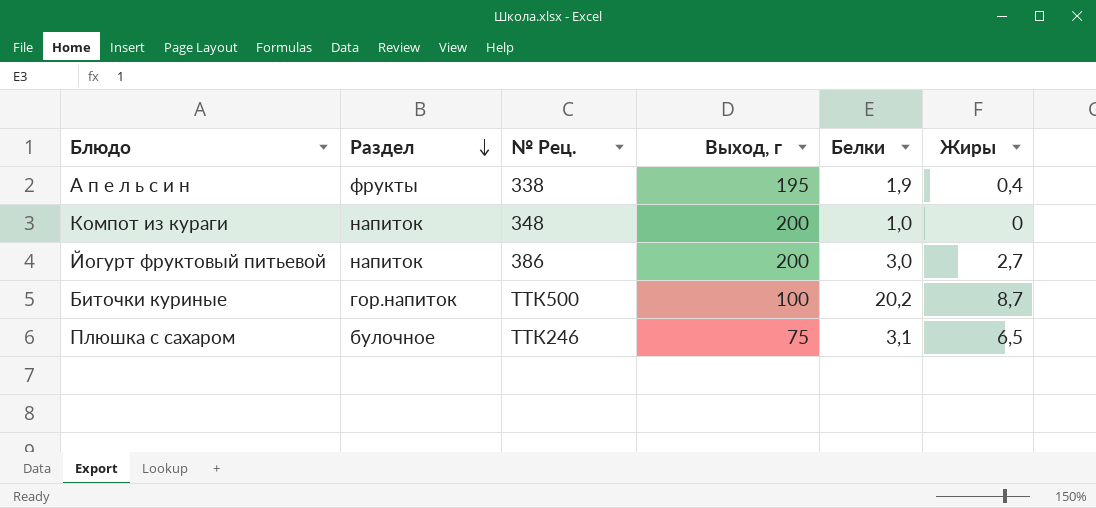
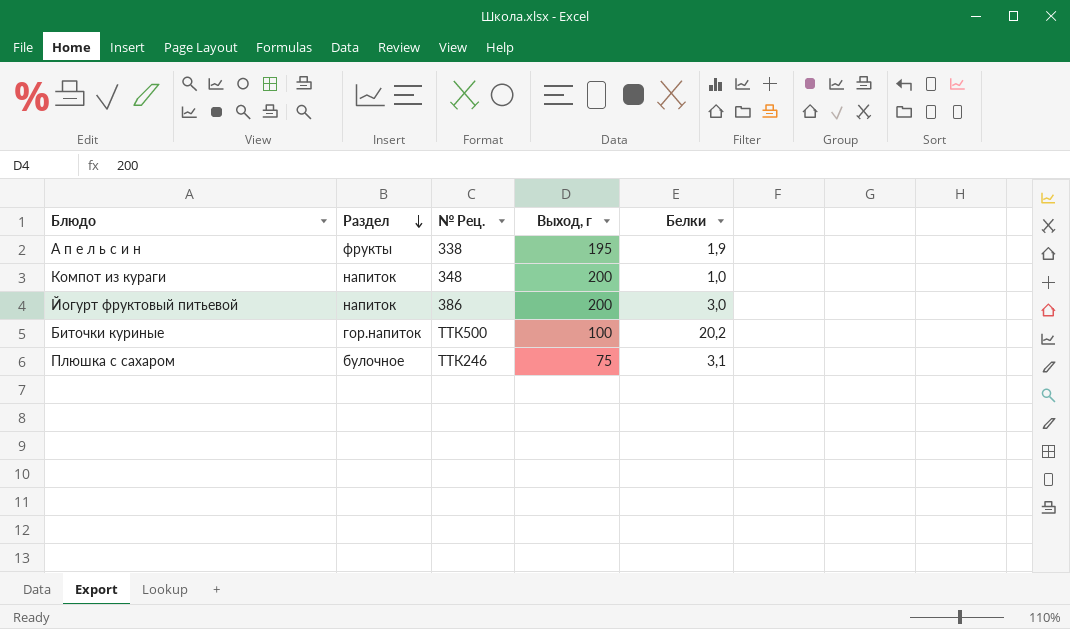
column Жиры | position: 6 -> none

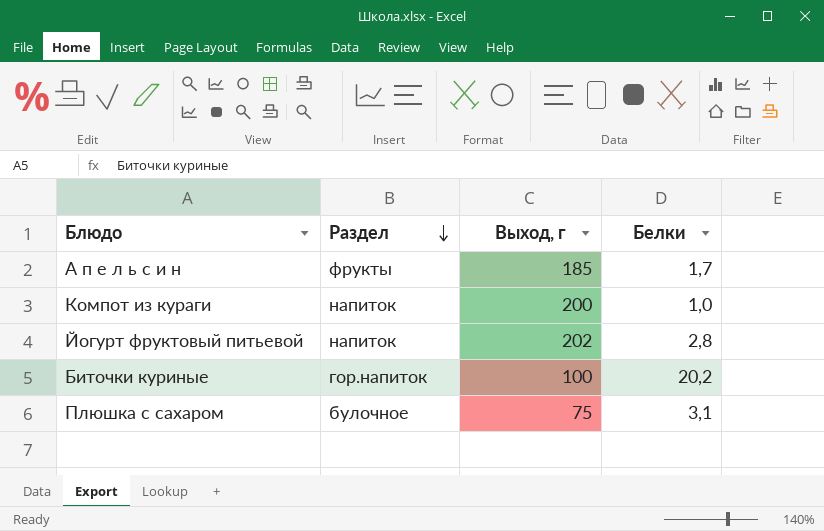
column № Рец. | position: 3 -> none
А п е л ь с и н | Выход, г: 195 -> 185
А п е л ь с и н | Белки: 1,9 -> 1,7
Йогурт фруктовый питьевой | Выход, г: 200 -> 202
Йогурт фруктовый питьевой | Белки: 3,0 -> 2,8

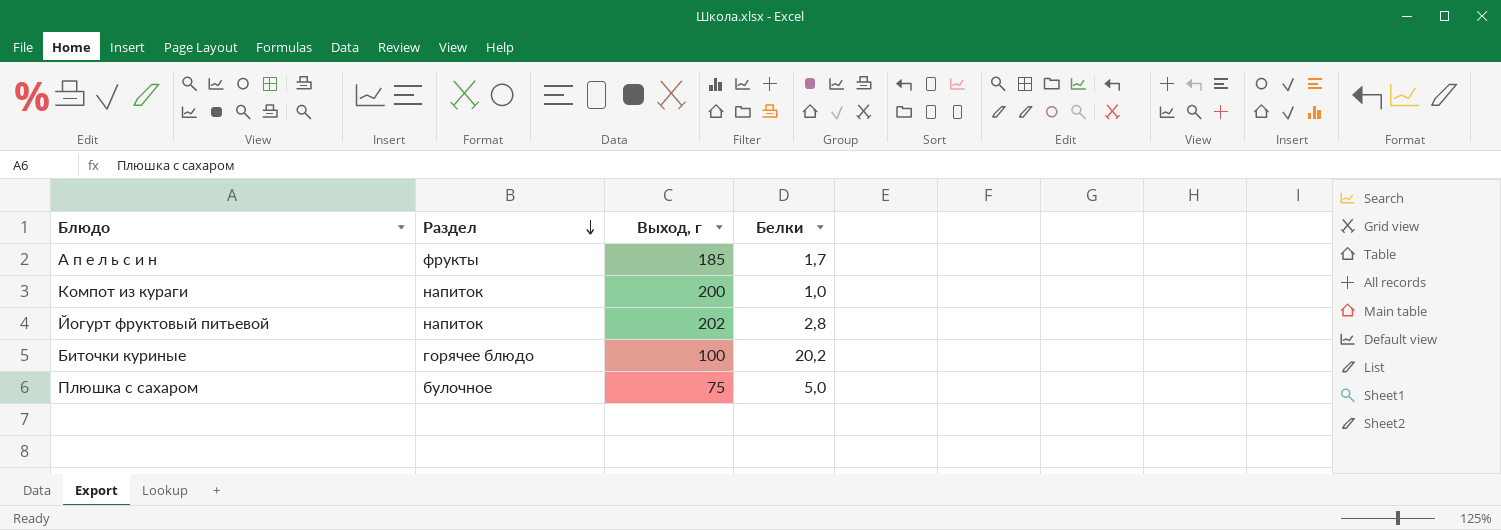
Биточки куриные | Раздел: гор.напиток -> горячее блюдо
Плюшка с сахаром | Белки: 3,1 -> 5,0

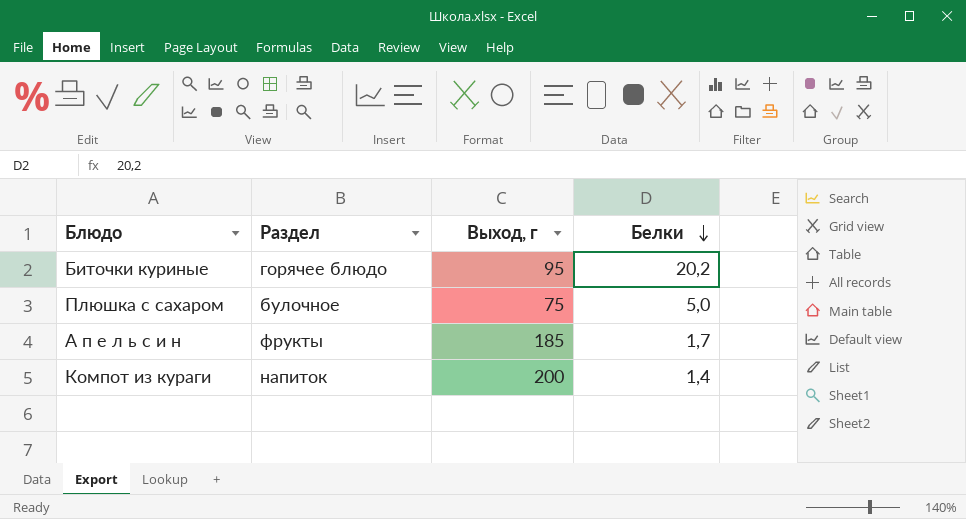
row order: Раздел descending -> Белки descending
row Йогурт фруктовый питьевой: напиток | 202 | 2,8 -> none
Биточки куриные | Выход, г: 100 -> 95
Компот из кураги | Белки: 1,0 -> 1,4

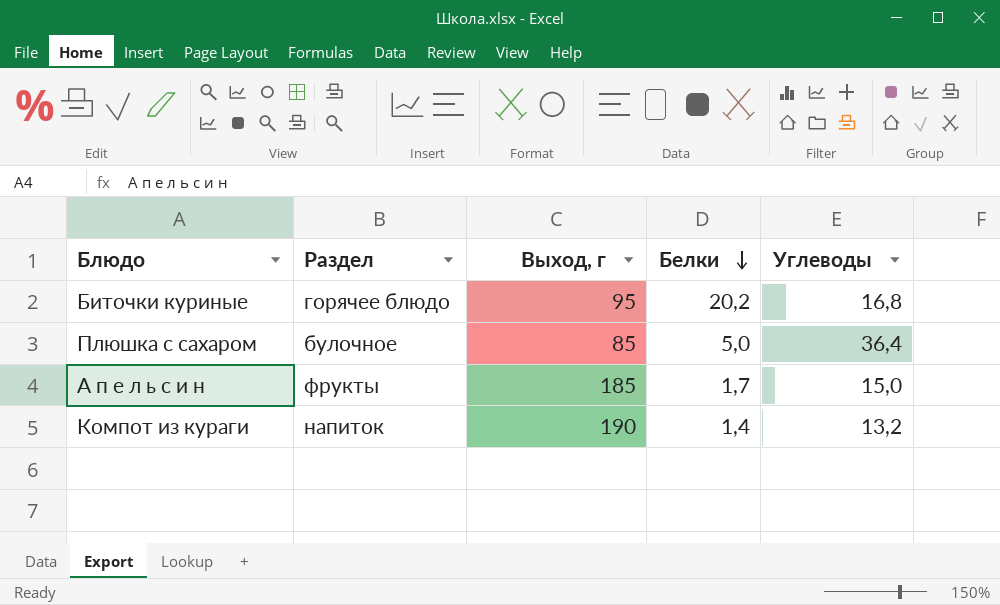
column Углеводы | position: none -> 5
Плюшка с сахаром | Выход, г: 75 -> 85
Компот из кураги | Выход, г: 200 -> 190

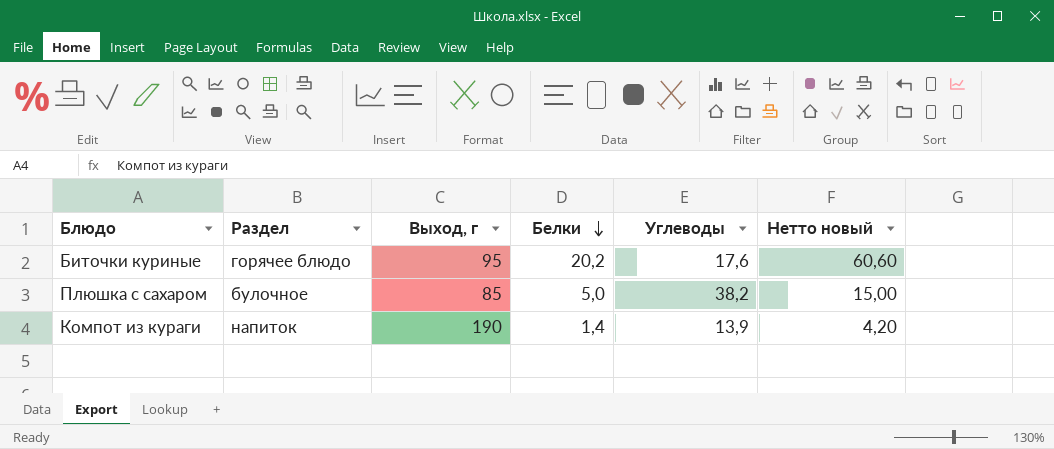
column Нетто новый | formula: none -> [Белки] * 3
row А п е л ь с и н: фрукты | 185 | 1,7 | 15,0 -> none
Биточки куриные | Углеводы: 16,8 -> 17,6
Плюшка с сахаром | Углеводы: 36,4 -> 38,2
Компот из кураги | Углеводы: 13,2 -> 13,9

